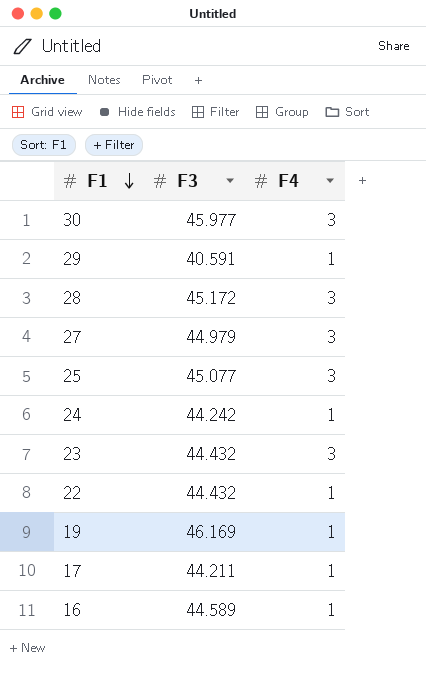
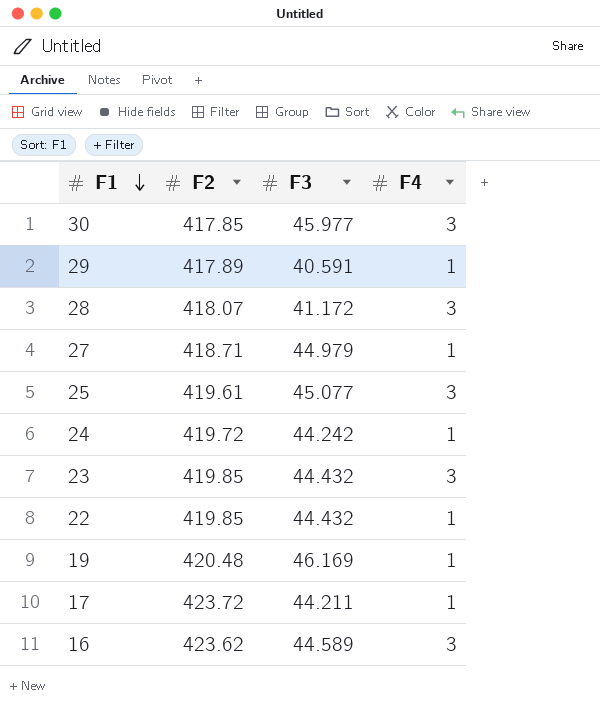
column F2 | position: none -> 2
28 | F3: 45.172 -> 41.172
27 | F4: 3 -> 1
16 | F4: 1 -> 3

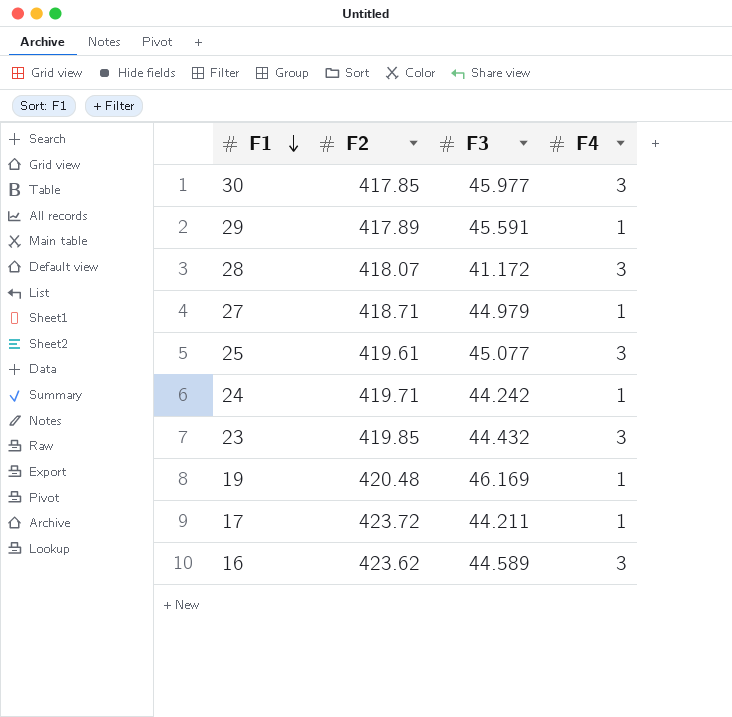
row 22: 419.85 | 44.432 | 1 -> none
29 | F3: 40.591 -> 45.591
24 | F2: 419.72 -> 419.71

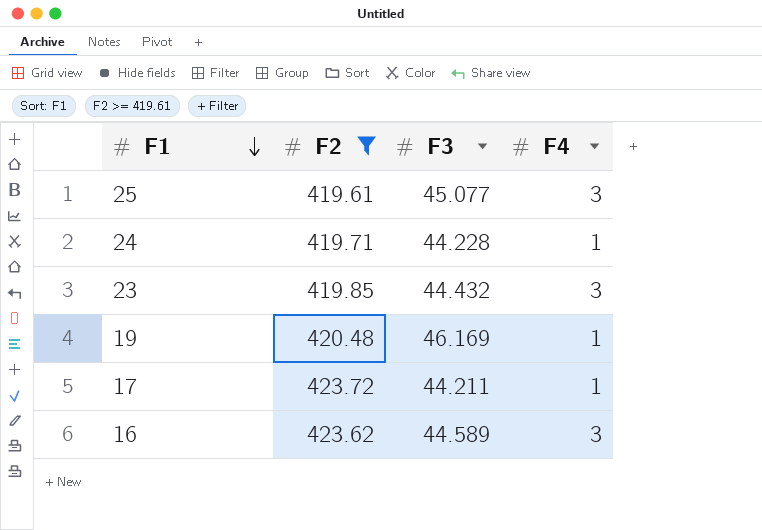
filter: none -> F2 >= 419.61
24 | F3: 44.242 -> 44.228

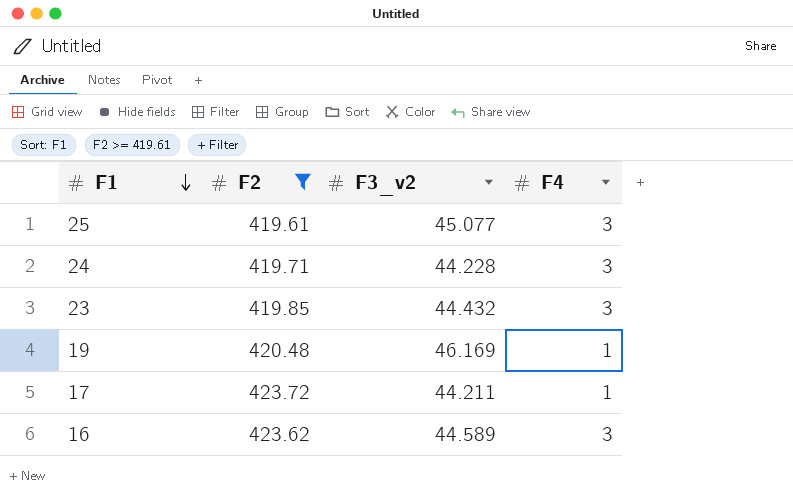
column name: F3 -> F3_v2
24 | F4: 1 -> 3

